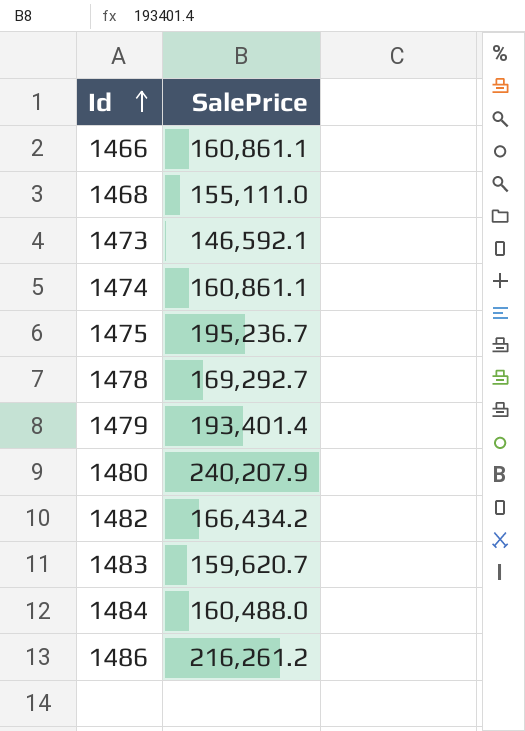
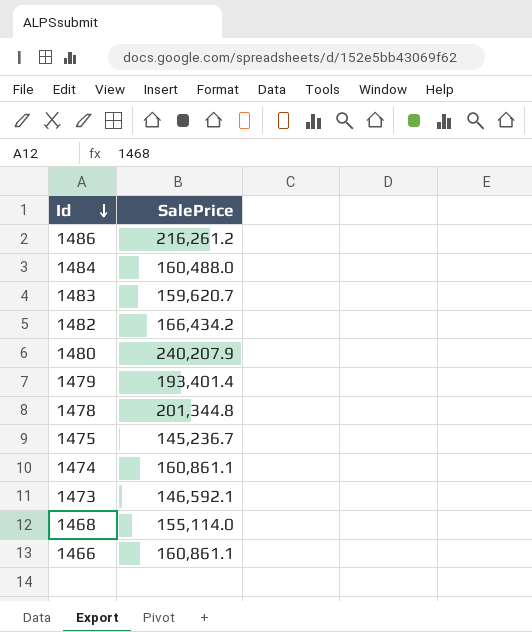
row order: Id ascending -> Id descending
1478 | SalePrice: 169,292.7 -> 201,344.8
1475 | SalePrice: 195,236.7 -> 145,236.7
1468 | SalePrice: 155,111.0 -> 155,114.0

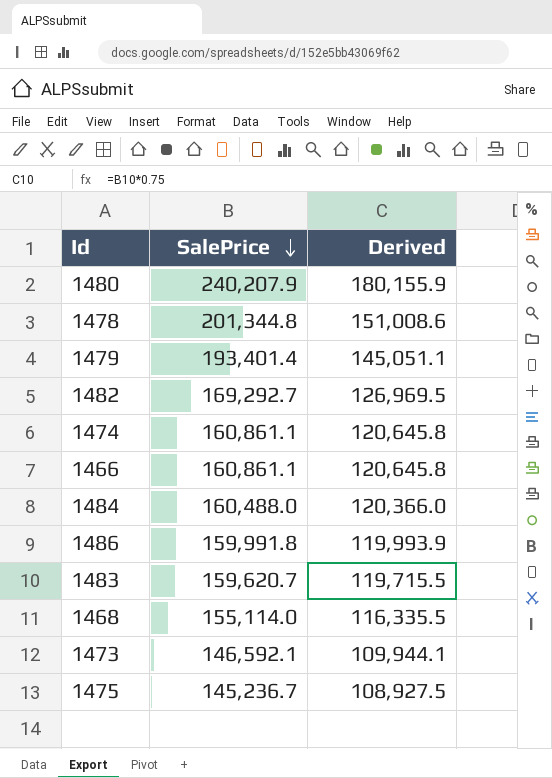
row order: Id descending -> SalePrice descending
column Derived | formula: none -> [SalePrice] * 0.75
1482 | SalePrice: 166,434.2 -> 169,292.7
1486 | SalePrice: 216,261.2 -> 159,991.8

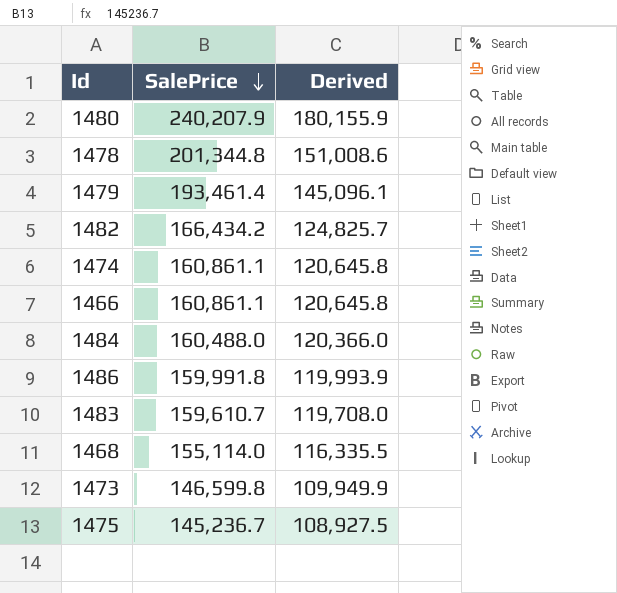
1479 | SalePrice: 193,401.4 -> 193,461.4
1479 | Derived: 145,051.1 -> 145,096.1
1482 | SalePrice: 169,292.7 -> 166,434.2
1482 | Derived: 126,969.5 -> 124,825.7
1483 | SalePrice: 159,620.7 -> 159,610.7
1483 | Derived: 119,715.5 -> 119,708.0
1473 | SalePrice: 146,592.1 -> 146,599.8
1473 | Derived: 109,944.1 -> 109,949.9

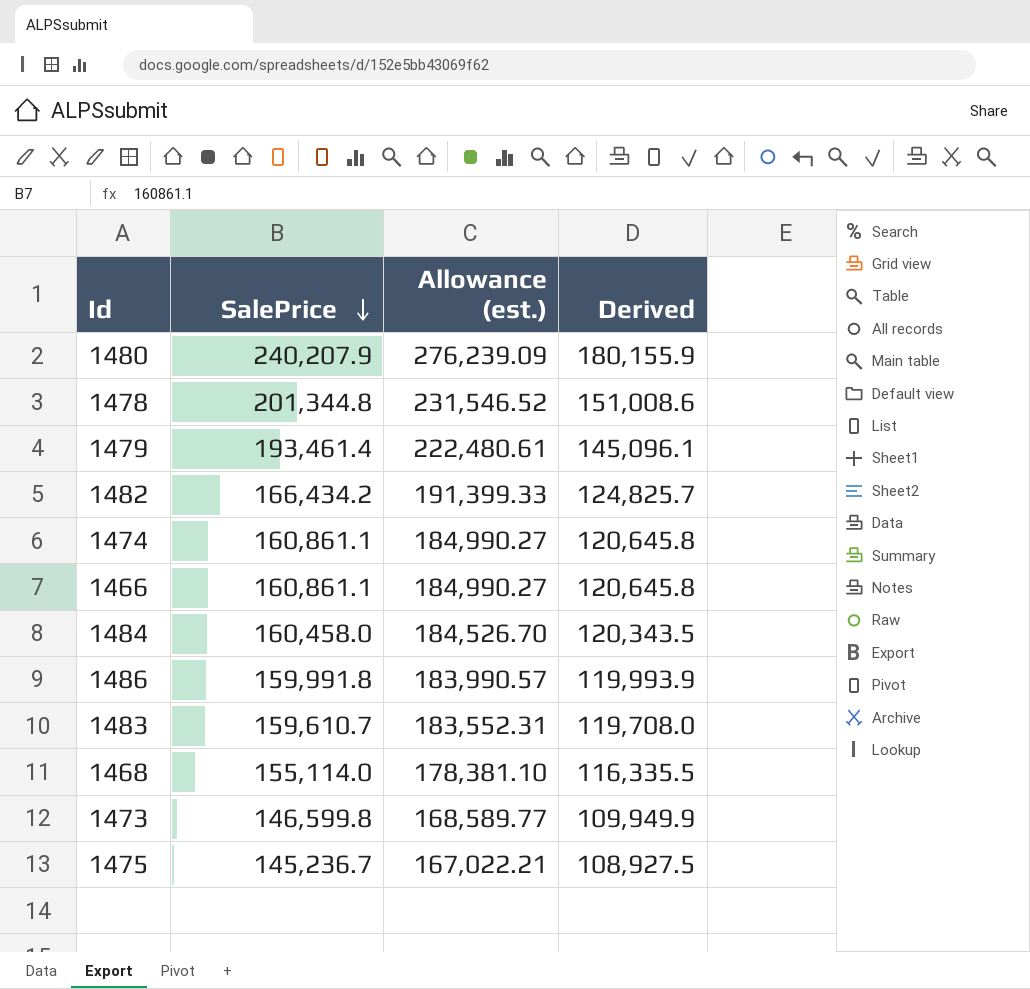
column Allowance (est.) | formula: none -> [SalePrice] * 1.15
1484 | SalePrice: 160,488.0 -> 160,458.0
1484 | Derived: 120,366.0 -> 120,343.5

